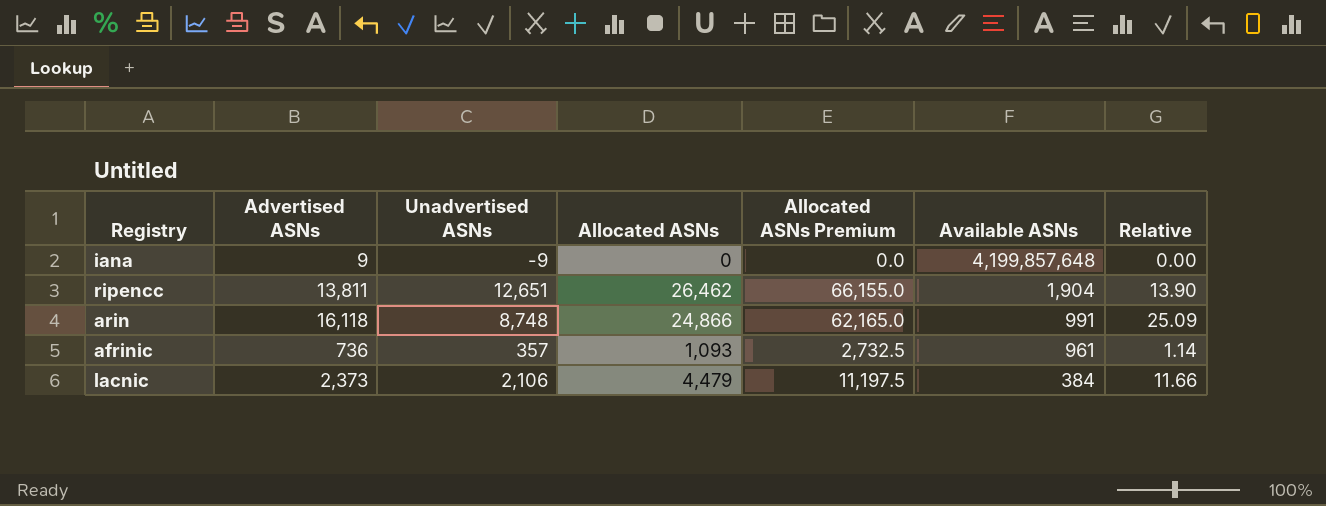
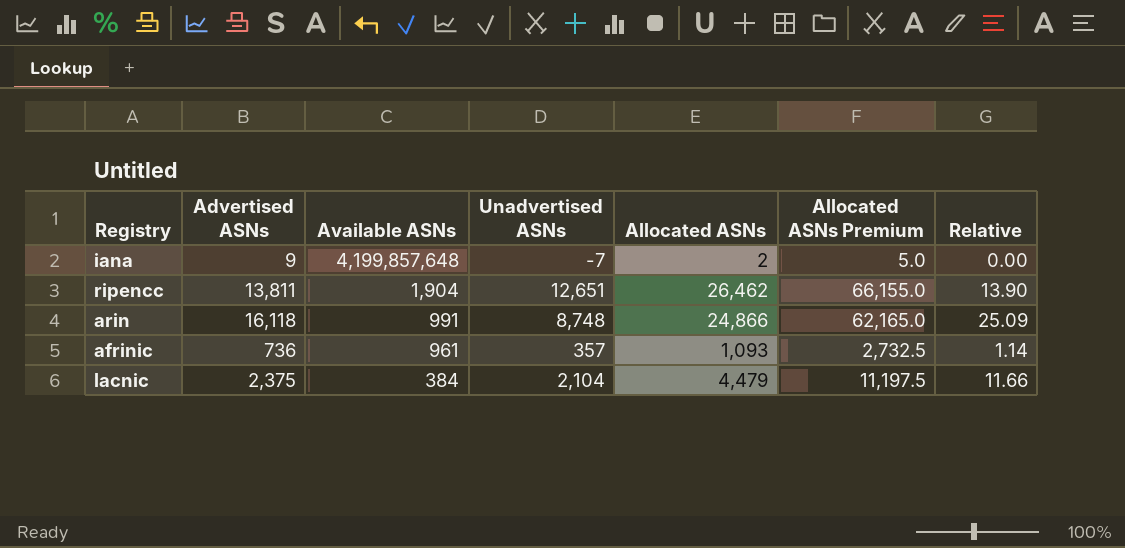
column Available ASNs | position: 6 -> 3
iana | Unadvertised ASNs: -9 -> -7
iana | Allocated ASNs: 0 -> 2
iana | Allocated ASNs Premium: 0.0 -> 5.0
lacnic | Advertised ASNs: 2,373 -> 2,375
lacnic | Unadvertised ASNs: 2,106 -> 2,104

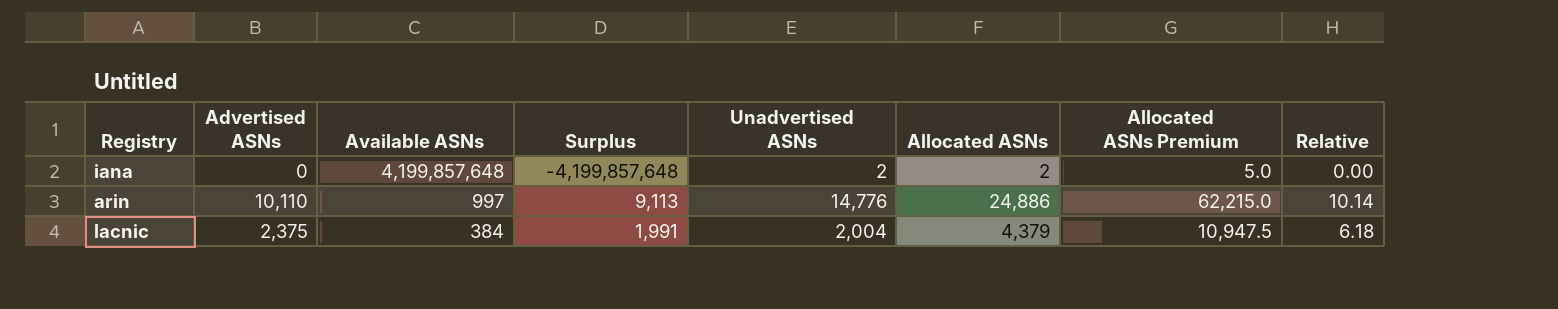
column Surplus | formula: none -> [Advertised ASNs] - [Available ASNs]
column Relative | formula: [Allocated ASNs] / [Available ASNs] -> [Advertised ASNs] / [Available ASNs]
row ripencc: 13,811 | 1,904 | 12,651 | 26,462 | 66,155.0 | 13.90 -> none
row afrinic: 736 | 961 | 357 | 1,093 | 2,732.5 | 1.14 -> none
iana | Advertised ASNs: 9 -> 0
iana | Unadvertised ASNs: -7 -> 2
arin | Advertised ASNs: 16,118 -> 10,110
arin | Available ASNs: 991 -> 997
arin | Unadvertised ASNs: 8,748 -> 14,776
arin | Allocated ASNs: 24,866 -> 24,886
arin | Allocated ASNs Premium: 62,165.0 -> 62,215.0
lacnic | Unadvertised ASNs: 2,104 -> 2,004
lacnic | Allocated ASNs: 4,479 -> 4,379
lacnic | Allocated ASNs Premium: 11,197.5 -> 10,947.5

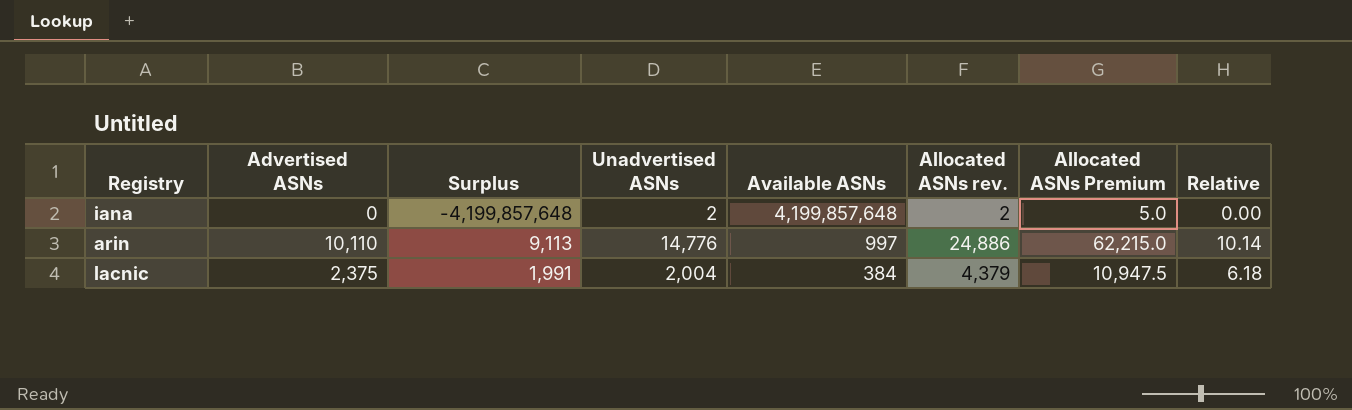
column Available ASNs | position: 3 -> 5
column name: Allocated ASNs -> Allocated ASNs rev.

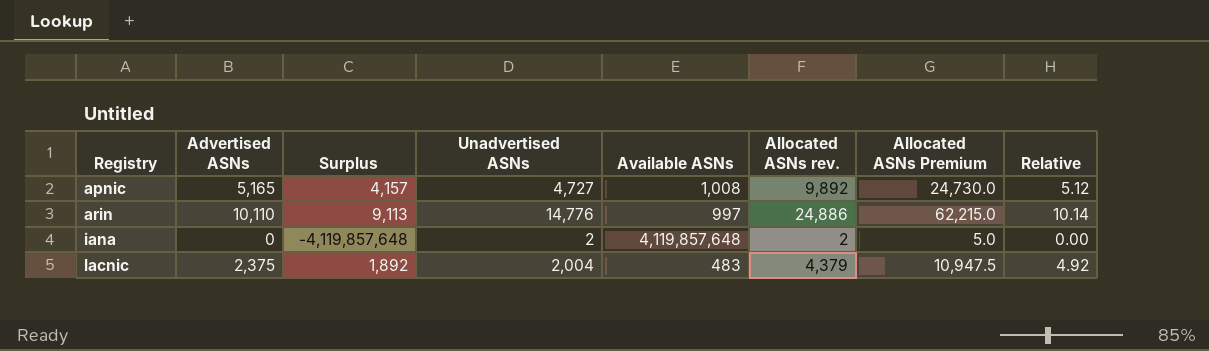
row order: Available ASNs descending -> Registry ascending
row apnic: none -> 5,165 | 4,157 | 4,727 | 1,008 | 9,892 | 24,730.0 | 5.12
iana | Surplus: -4,199,857,648 -> -4,119,857,648
iana | Available ASNs: 4,199,857,648 -> 4,119,857,648
lacnic | Surplus: 1,991 -> 1,892
lacnic | Available ASNs: 384 -> 483
lacnic | Relative: 6.18 -> 4.92

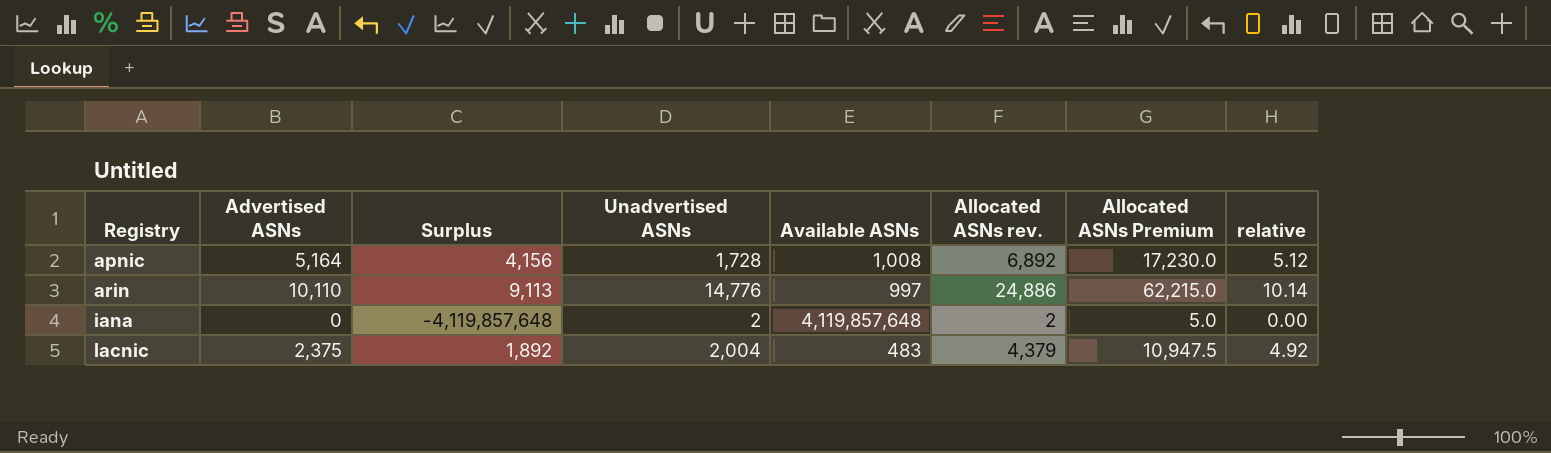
column name: Relative -> relative
apnic | Advertised ASNs: 5,165 -> 5,164
apnic | Surplus: 4,157 -> 4,156
apnic | Unadvertised ASNs: 4,727 -> 1,728
apnic | Allocated ASNs rev.: 9,892 -> 6,892
apnic | Allocated ASNs Premium: 24,730.0 -> 17,230.0

